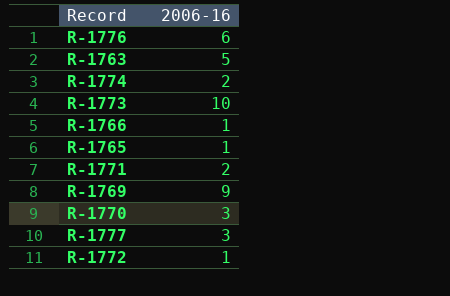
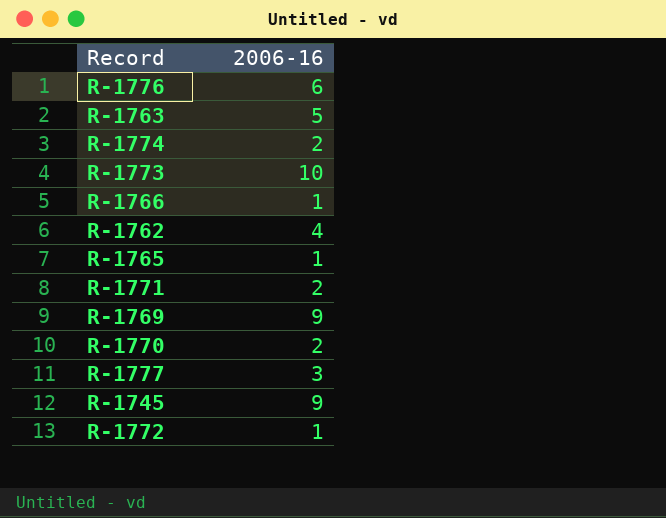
row R-1762: none -> 4
R-1770 | 2006-16: 3 -> 2
row R-1745: none -> 9

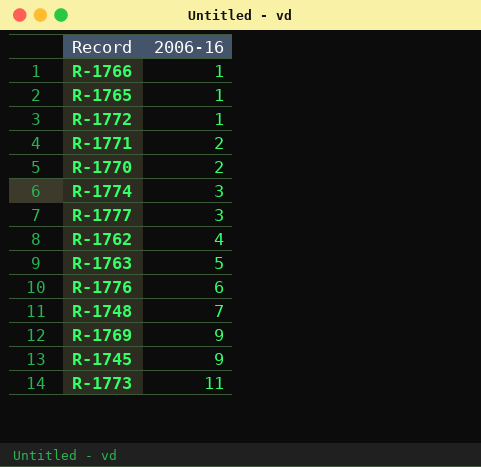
row order: none -> 2006-16 ascending
R-1774 | 2006-16: 2 -> 3
row R-1748: none -> 7
R-1773 | 2006-16: 10 -> 11

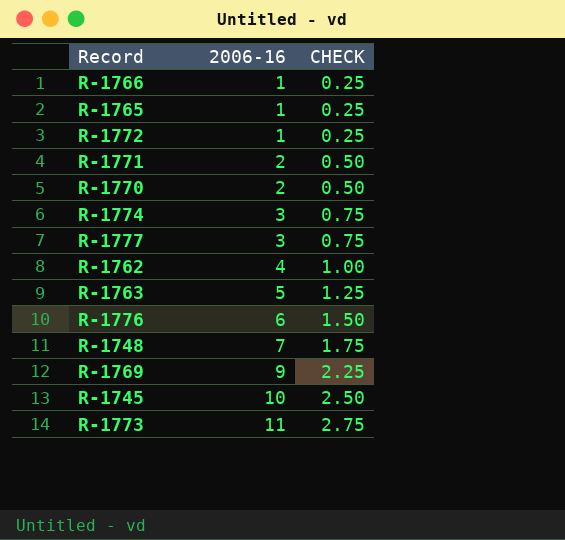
column CHECK | formula: none -> [2006-16] * 0.25
R-1745 | 2006-16: 9 -> 10

